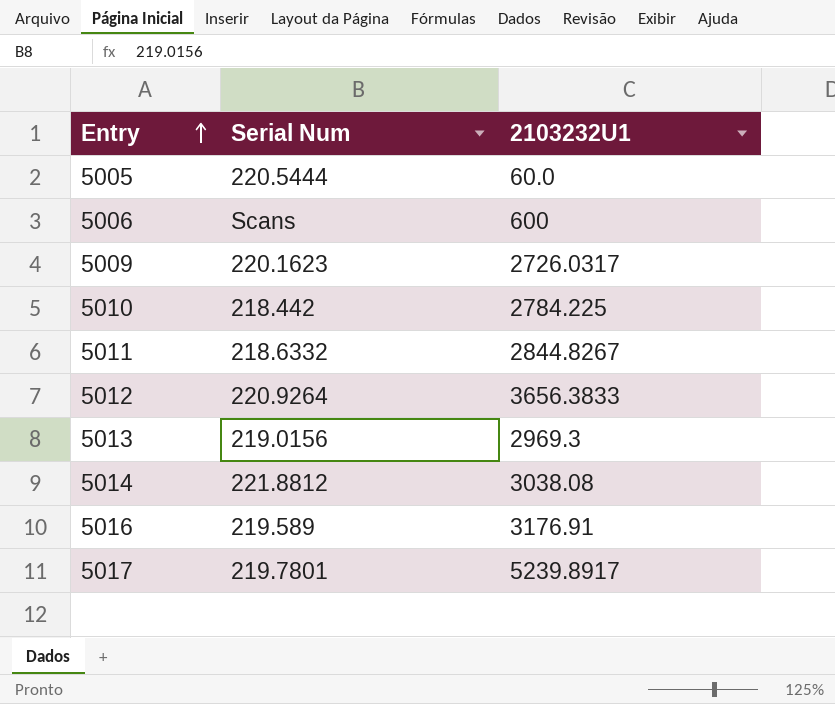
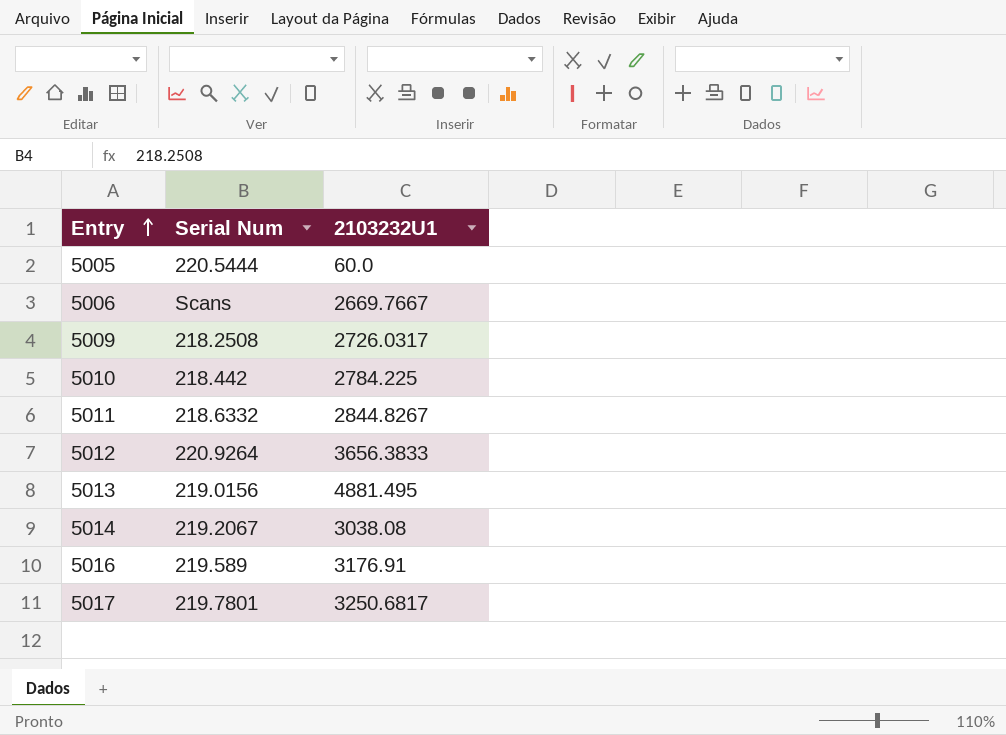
5006 | 2103232U1: 600 -> 2669.7667
5009 | Serial Num: 220.1623 -> 218.2508
5013 | 2103232U1: 2969.3 -> 4881.495
5014 | Serial Num: 221.8812 -> 219.2067
5017 | 2103232U1: 5239.8917 -> 3250.6817

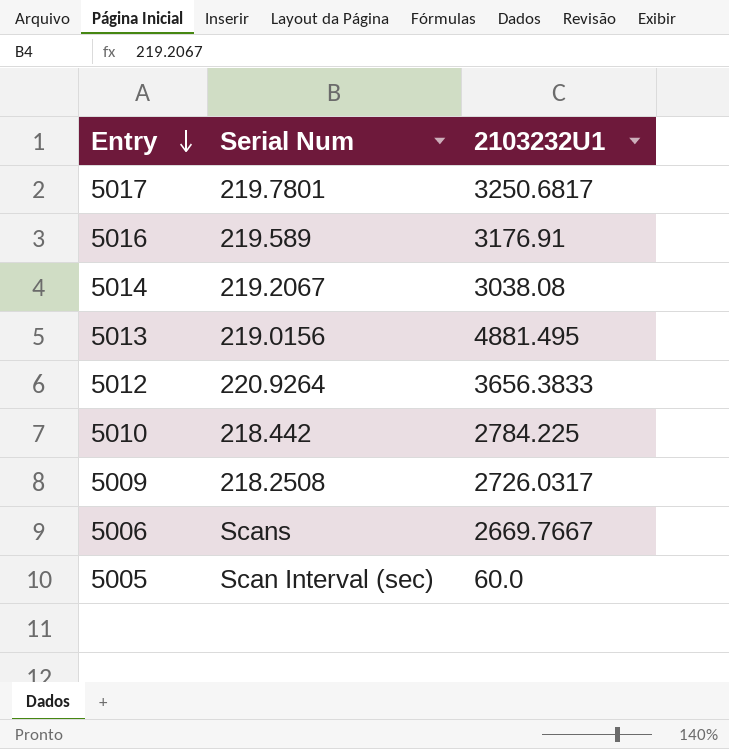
row order: Entry ascending -> Entry descending
row 5011: 218.6332 | 2844.8267 -> none
5005 | Serial Num: 220.5444 -> Scan Interval (sec)

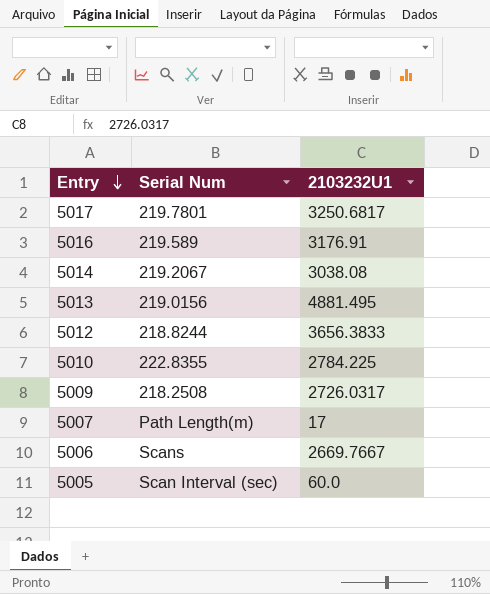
5012 | Serial Num: 220.9264 -> 218.8244
5010 | Serial Num: 218.442 -> 222.8355
row 5007: none -> Path Length(m) | 17

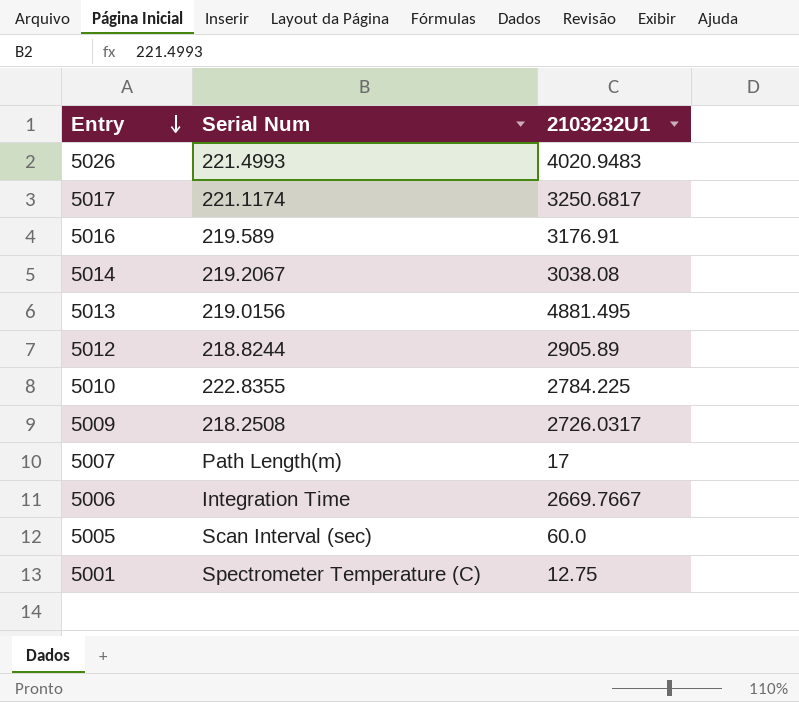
row 5026: none -> 221.4993 | 4020.9483
5017 | Serial Num: 219.7801 -> 221.1174
5012 | 2103232U1: 3656.3833 -> 2905.89
5006 | Serial Num: Scans -> Integration Time
row 5001: none -> Spectrometer Temperature (C) | 12.75

